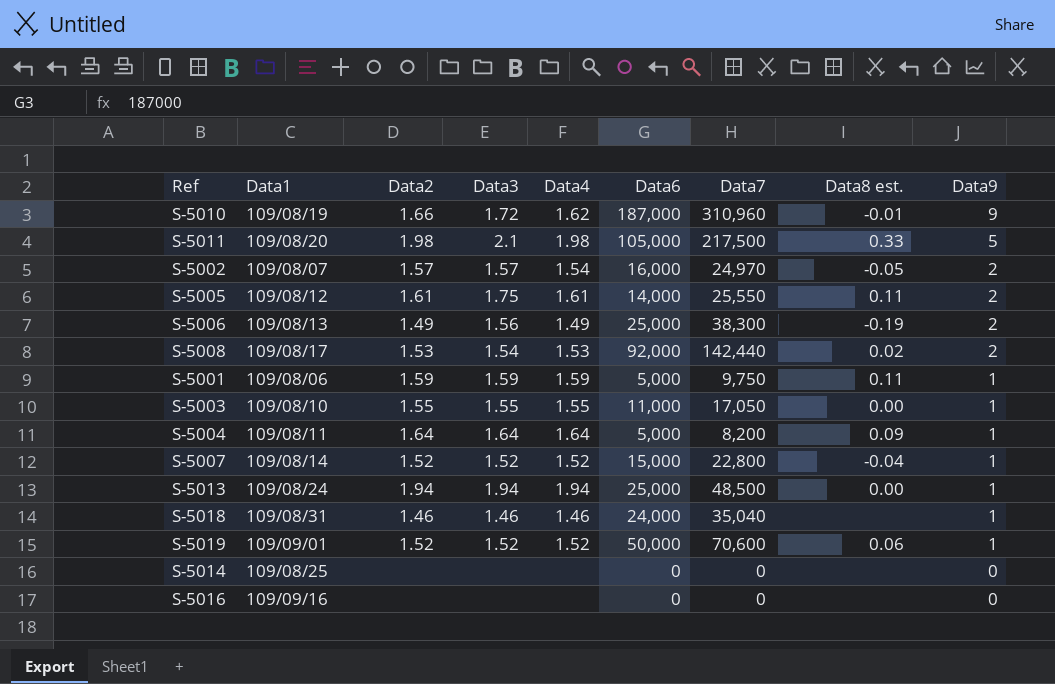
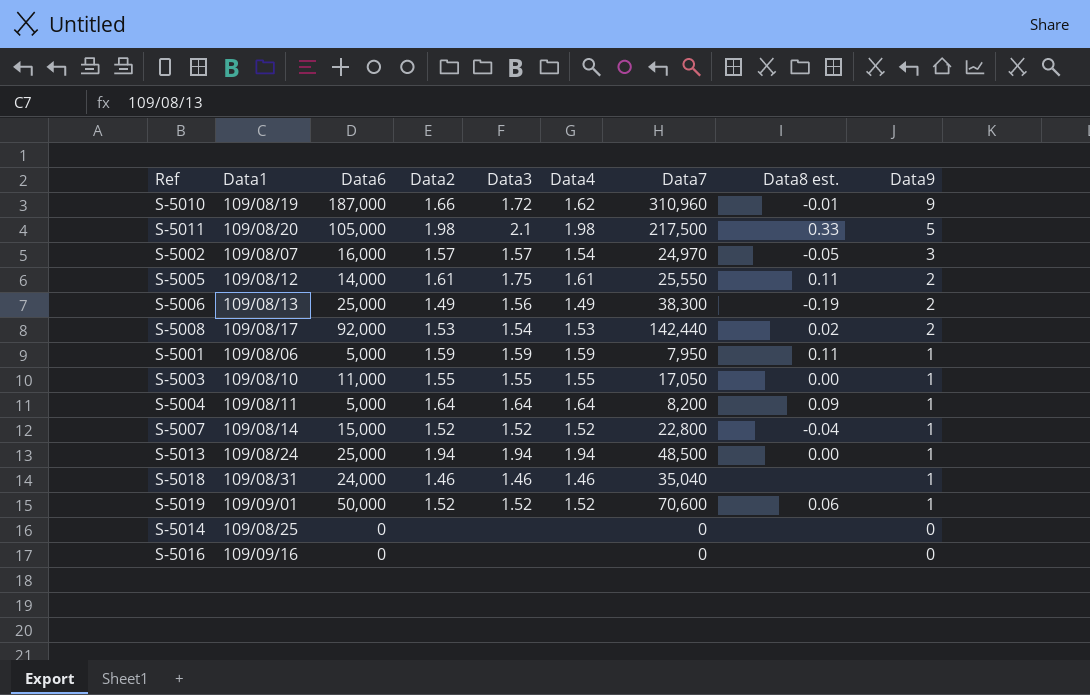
column Data6 | position: 6 -> 3
S-5002 | Data9: 2 -> 3
S-5001 | Data7: 9,750 -> 7,950

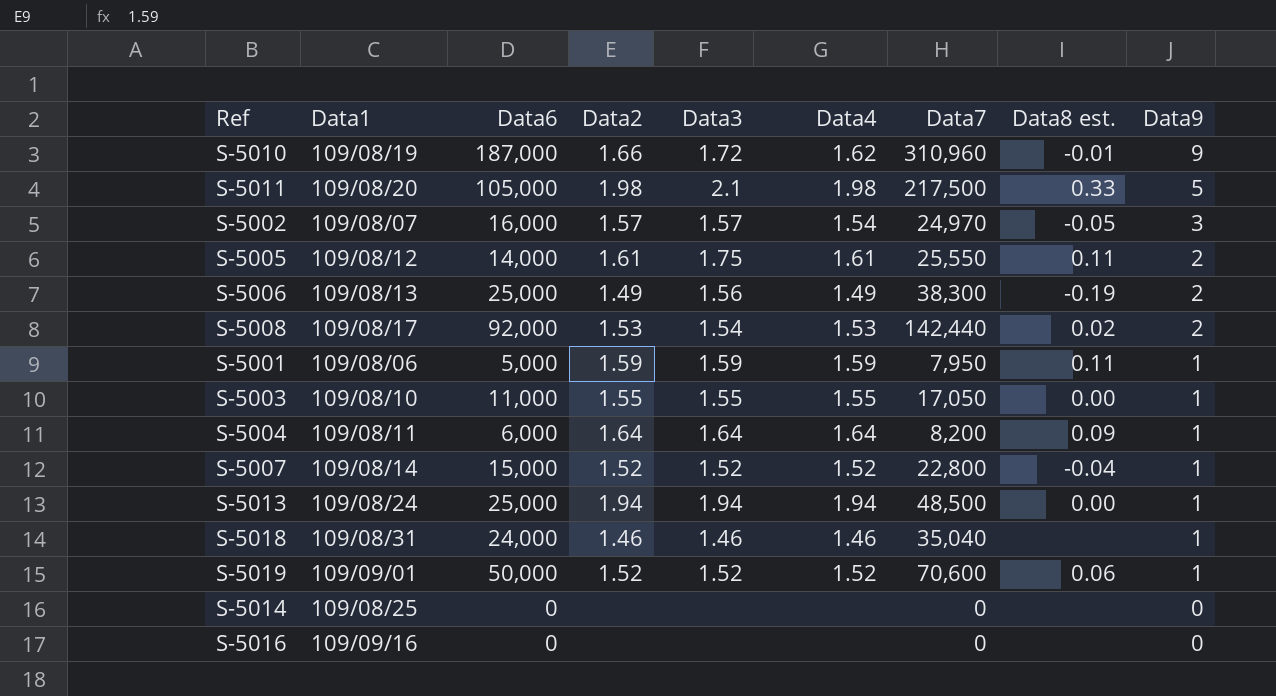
S-5004 | Data6: 5,000 -> 6,000

